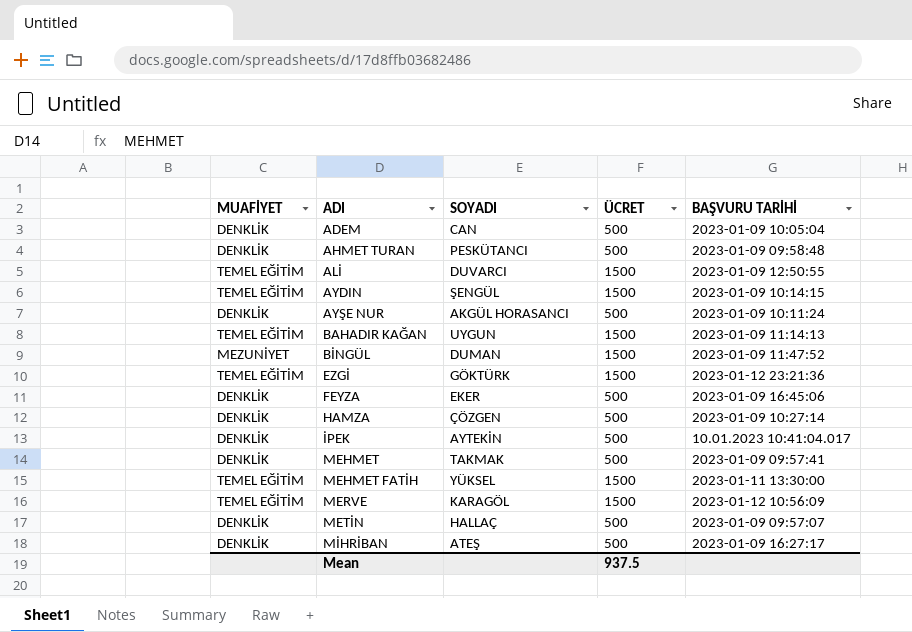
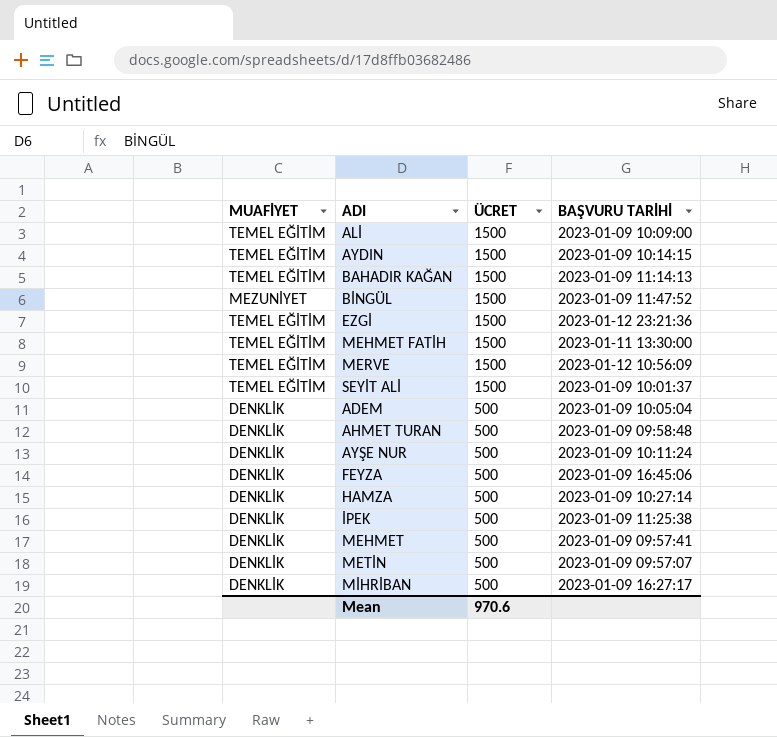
row order: ADI ascending -> ÜCRET descending
column SOYADI | position: 3 -> none
ALİ | BAŞVURU TARİHİ: 2023-01-09 12:50:55 -> 2023-01-09 10:09:00
row SEYİT ALİ: none -> TEMEL EĞİTİM | 1500 | 2023-01-09 10:01:37
İPEK | BAŞVURU TARİHİ: 10.01.2023 10:41:04.017 -> 2023-01-09 11:25:38
Mean | ÜCRET: 937.5 -> 970.6

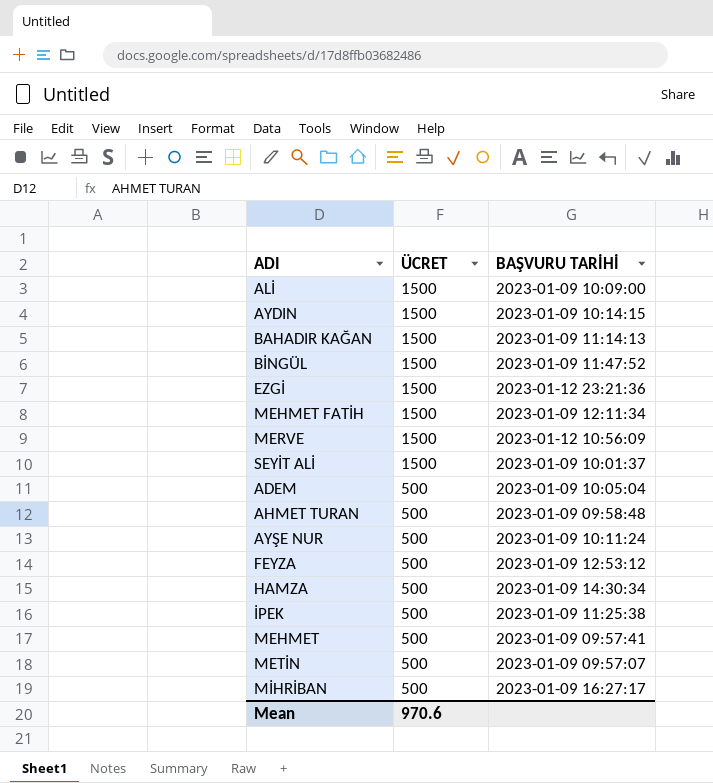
column MUAFİYET | position: 1 -> none
MEHMET FATİH | BAŞVURU TARİHİ: 2023-01-11 13:30:00 -> 2023-01-09 12:11:34
FEYZA | BAŞVURU TARİHİ: 2023-01-09 16:45:06 -> 2023-01-09 12:53:12
HAMZA | BAŞVURU TARİHİ: 2023-01-09 10:27:14 -> 2023-01-09 14:30:34

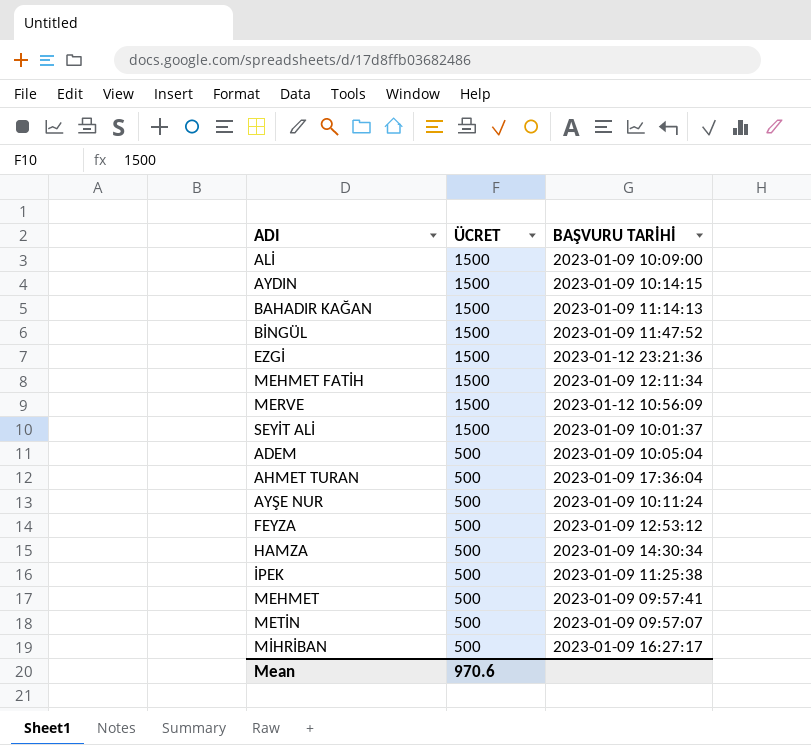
AHMET TURAN | BAŞVURU TARİHİ: 2023-01-09 09:58:48 -> 2023-01-09 17:36:04

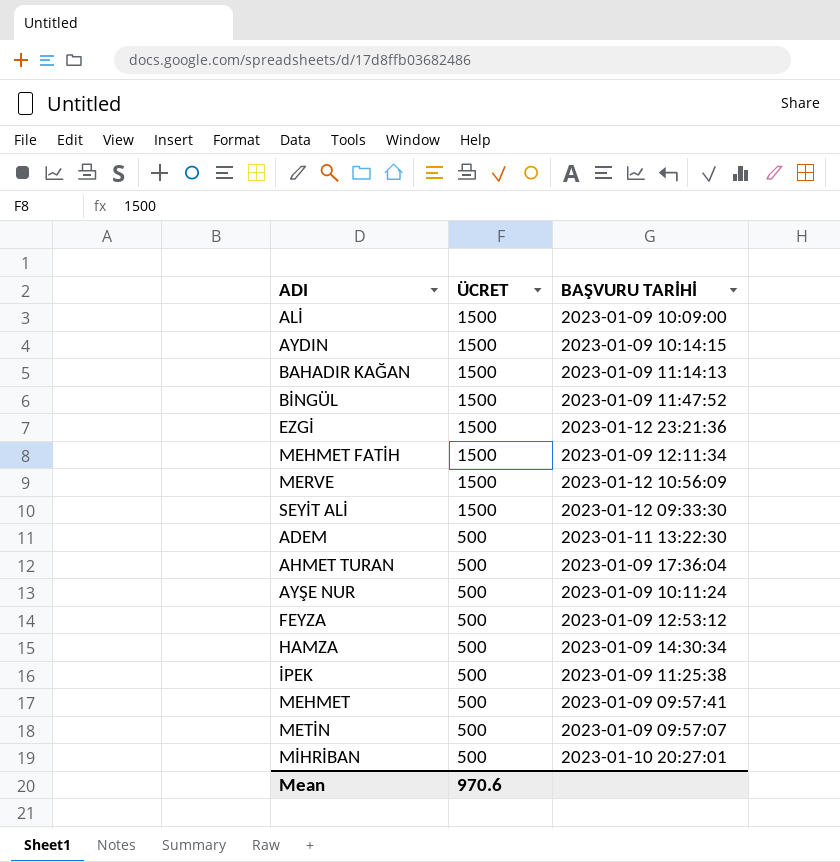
SEYİT ALİ | BAŞVURU TARİHİ: 2023-01-09 10:01:37 -> 2023-01-12 09:33:30
ADEM | BAŞVURU TARİHİ: 2023-01-09 10:05:04 -> 2023-01-11 13:22:30
MİHRİBAN | BAŞVURU TARİHİ: 2023-01-09 16:27:17 -> 2023-01-10 20:27:01

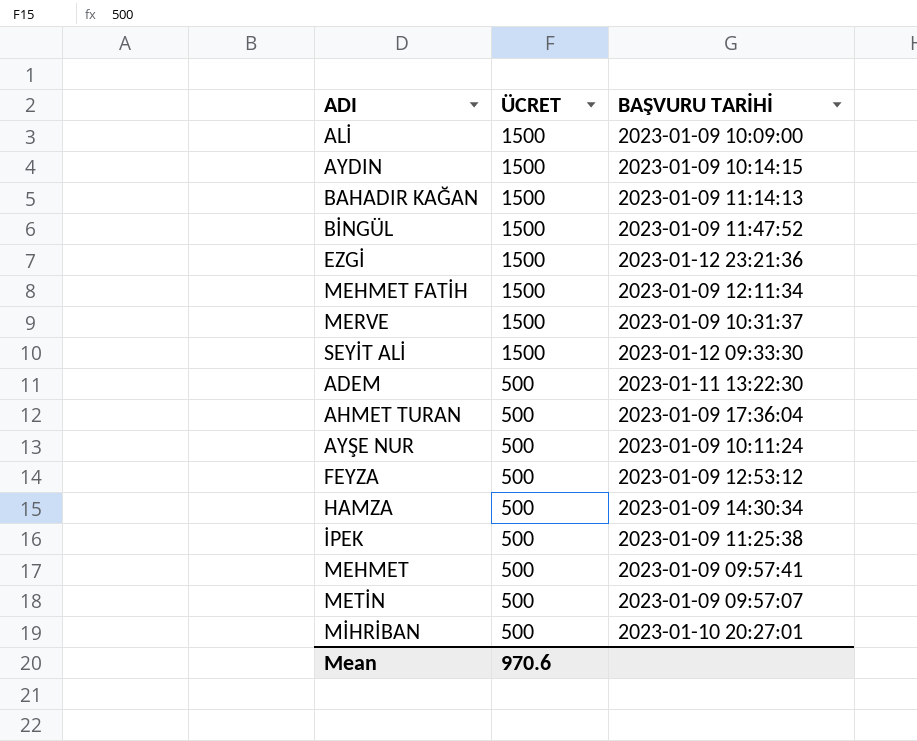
MERVE | BAŞVURU TARİHİ: 2023-01-12 10:56:09 -> 2023-01-09 10:31:37

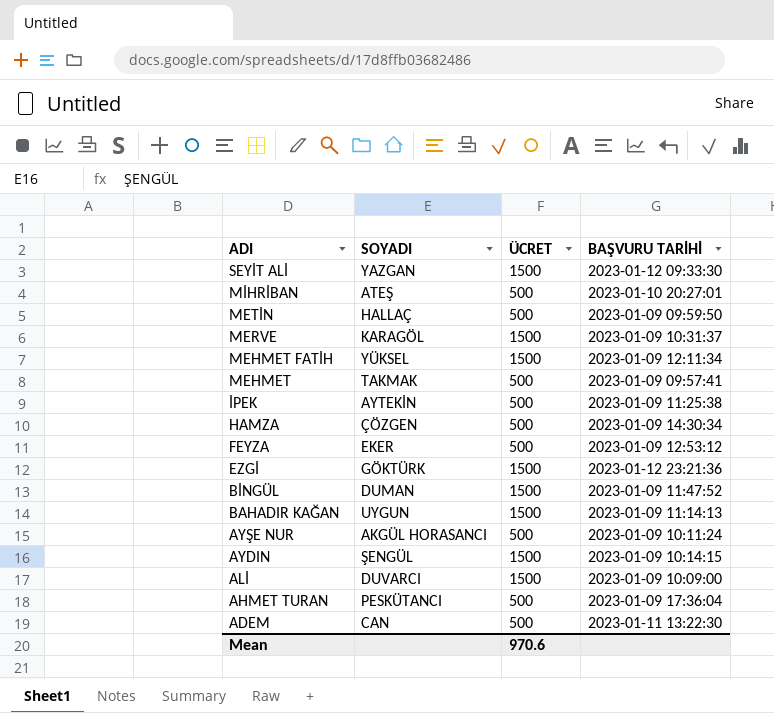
row order: ÜCRET descending -> ADI descending
column SOYADI | position: none -> 2
METİN | BAŞVURU TARİHİ: 2023-01-09 09:57:07 -> 2023-01-09 09:59:50

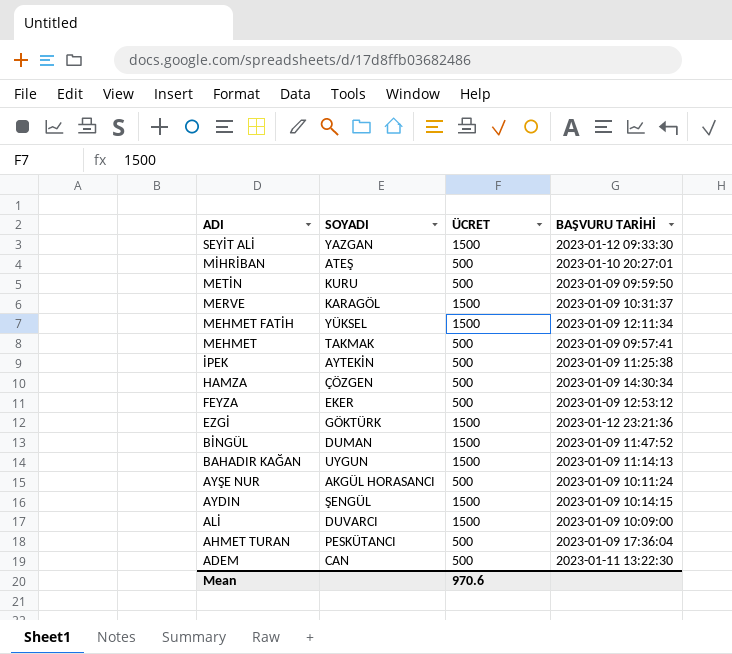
METİN | SOYADI: HALLAÇ -> KURU

